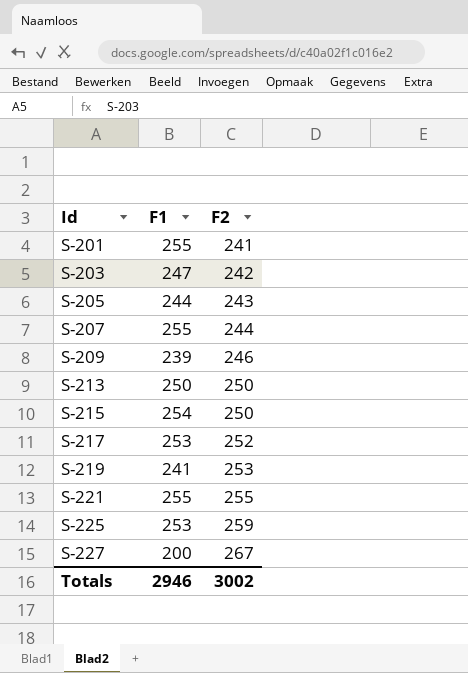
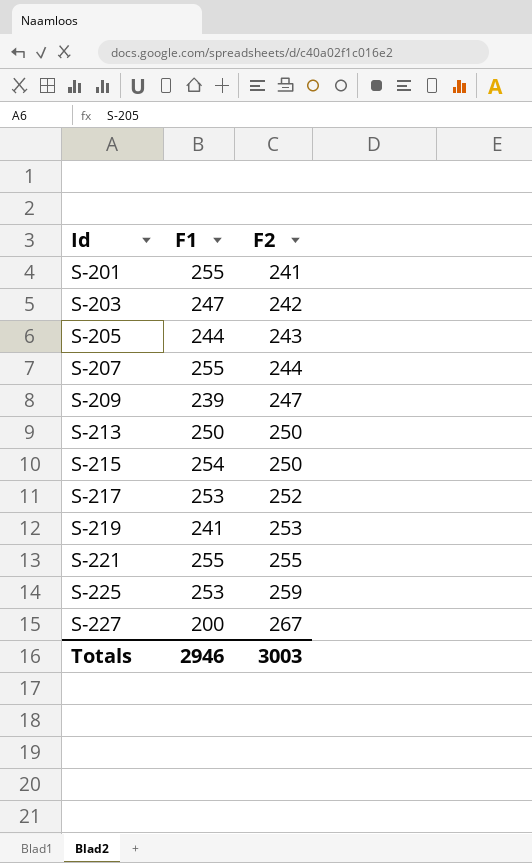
S-209 | F2: 246 -> 247
Totals | F2: 3002 -> 3003

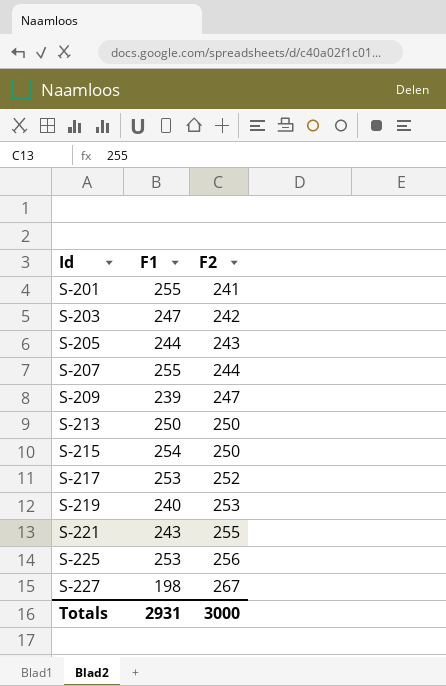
S-219 | F1: 241 -> 240
S-221 | F1: 255 -> 243
S-225 | F2: 259 -> 256
S-227 | F1: 200 -> 198
Totals | F1: 2946 -> 2931
Totals | F2: 3003 -> 3000

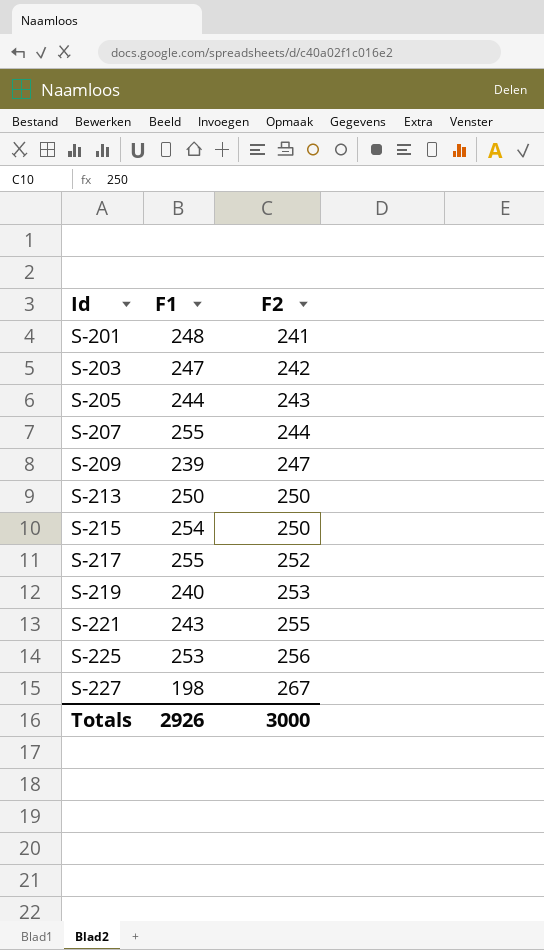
S-201 | F1: 255 -> 248
S-217 | F1: 253 -> 255
Totals | F1: 2931 -> 2926

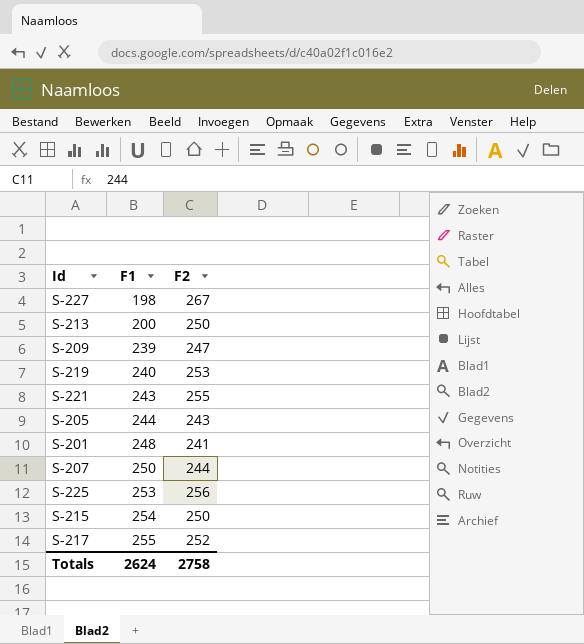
row order: Id ascending -> F1 ascending
row S-203: 247 | 242 -> none
S-213 | F1: 250 -> 200
S-207 | F1: 255 -> 250
Totals | F1: 2926 -> 2624
Totals | F2: 3000 -> 2758

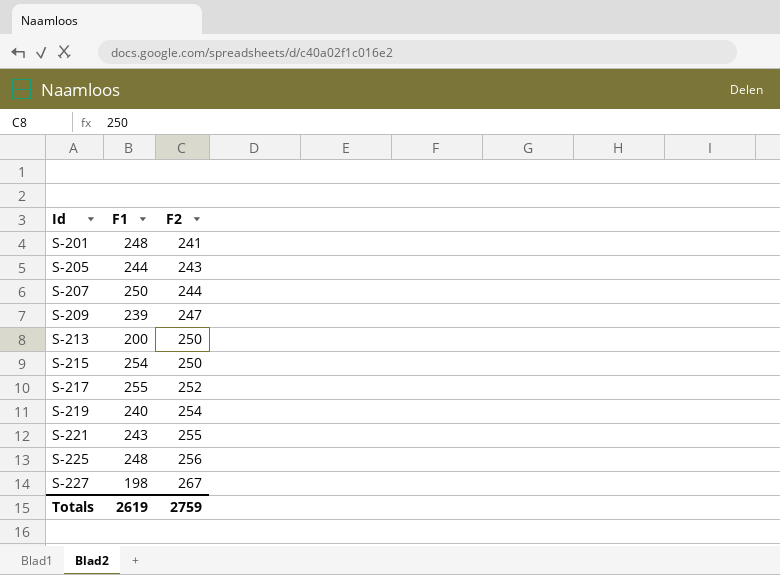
row order: F1 ascending -> Id ascending
S-219 | F2: 253 -> 254
S-225 | F1: 253 -> 248
Totals | F1: 2624 -> 2619
Totals | F2: 2758 -> 2759

